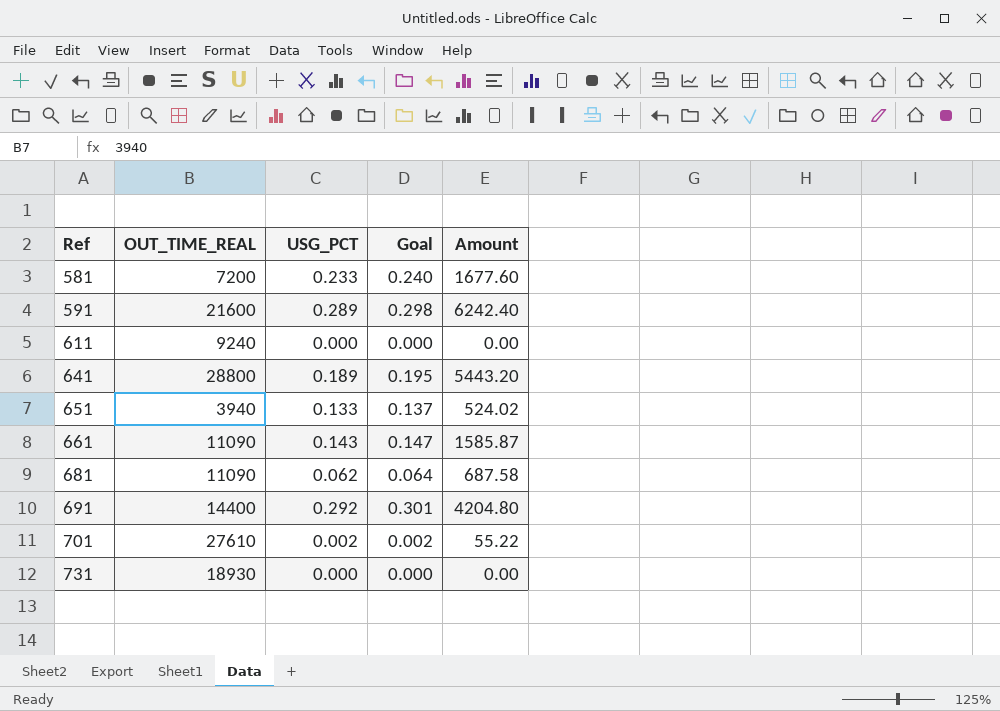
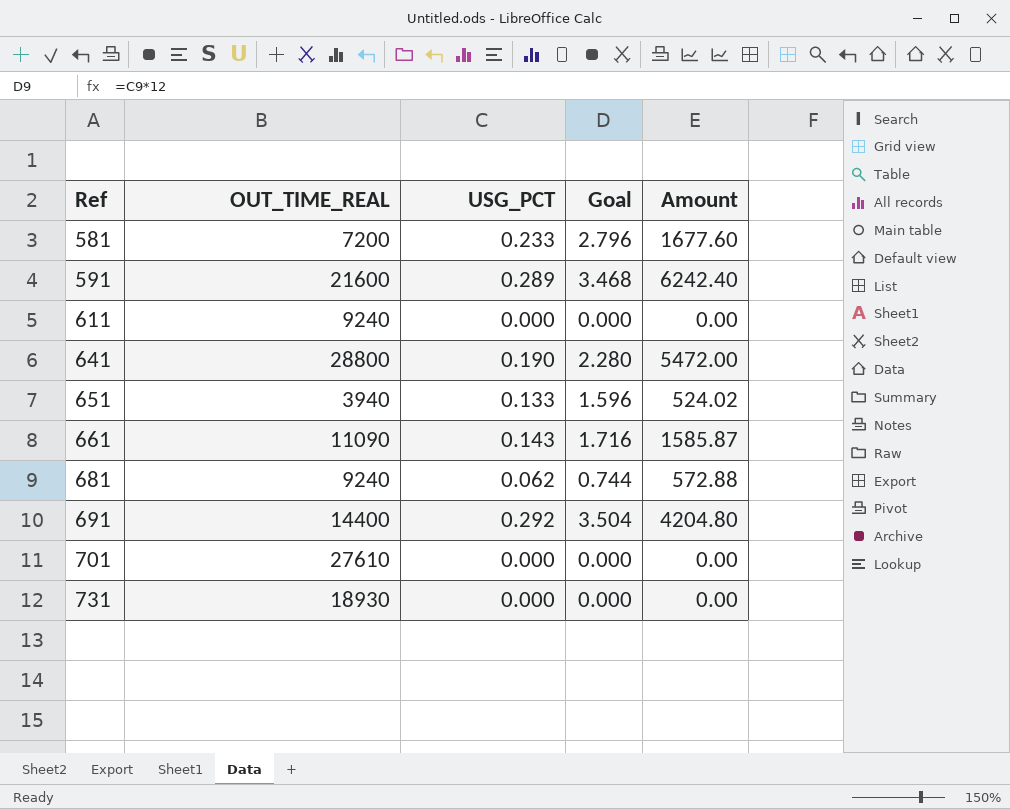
column Goal | formula: [USG_PCT] * 1.03 -> [USG_PCT] * 12
641 | USG_PCT: 0.189 -> 0.190
641 | Amount: 5443.20 -> 5472.00
681 | OUT_TIME_REAL: 11090 -> 9240
681 | Amount: 687.58 -> 572.88
701 | USG_PCT: 0.002 -> 0.000
701 | Amount: 55.22 -> 0.00

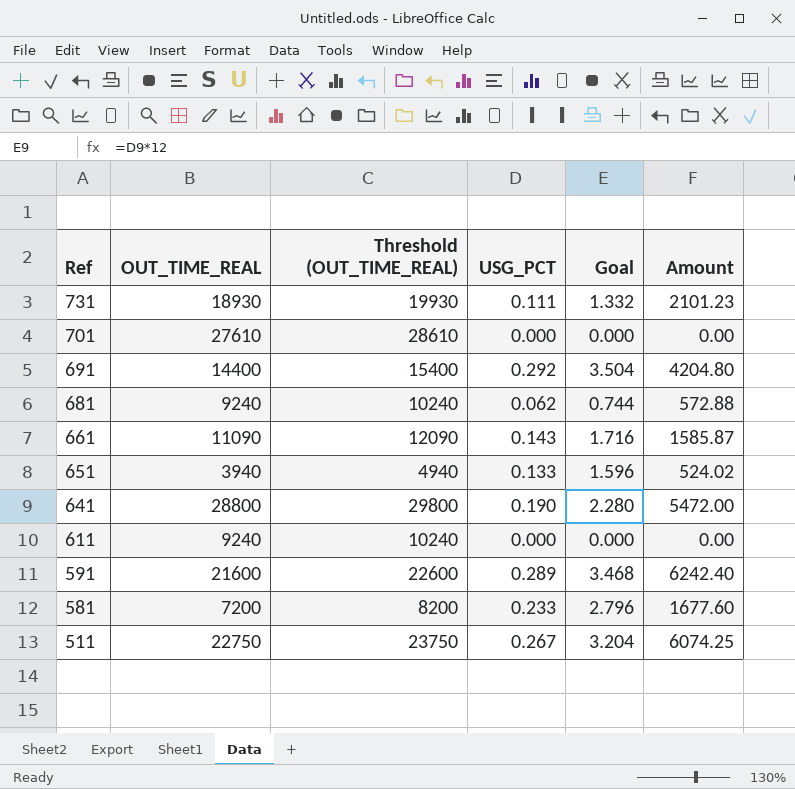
row order: Ref ascending -> Ref descending
column Threshold (OUT_TIME_REAL) | formula: none -> [OUT_TIME_REAL] + 1000
731 | USG_PCT: 0.000 -> 0.111
731 | Goal: 0.000 -> 1.332
731 | Amount: 0.00 -> 2101.23
row 511: none -> 22750 | 23750 | 0.267 | 3.204 | 6074.25

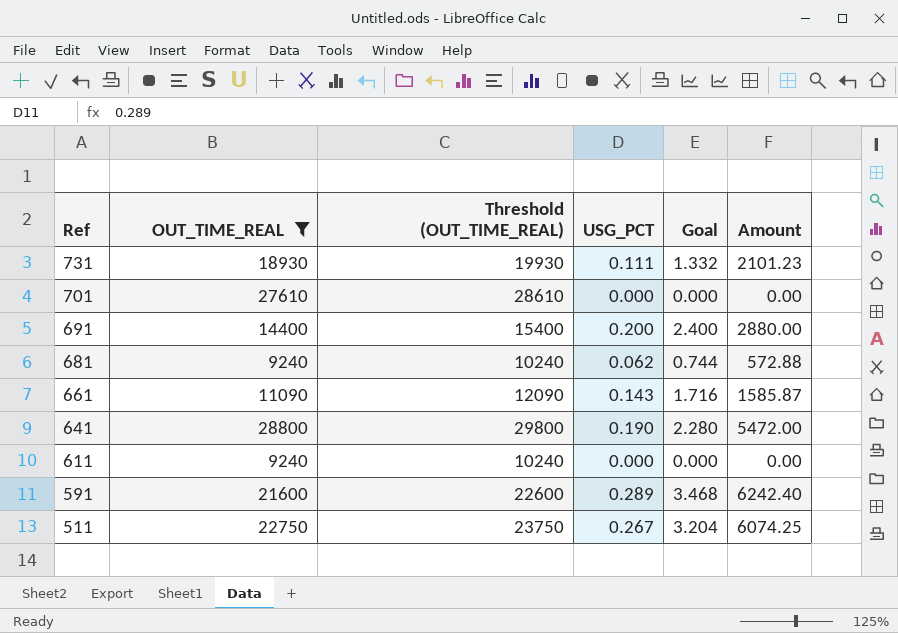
filter: none -> OUT_TIME_REAL >= 9240
691 | USG_PCT: 0.292 -> 0.200
691 | Goal: 3.504 -> 2.400
691 | Amount: 4204.80 -> 2880.00

